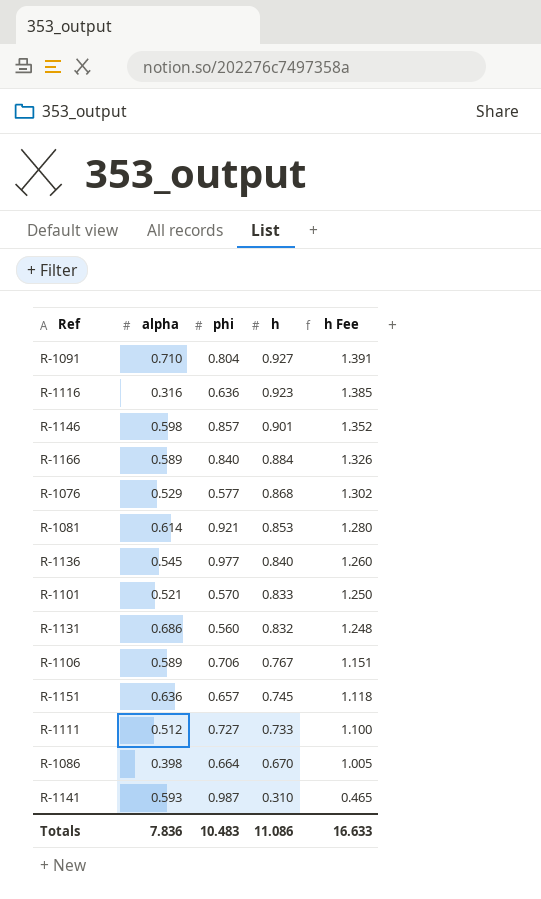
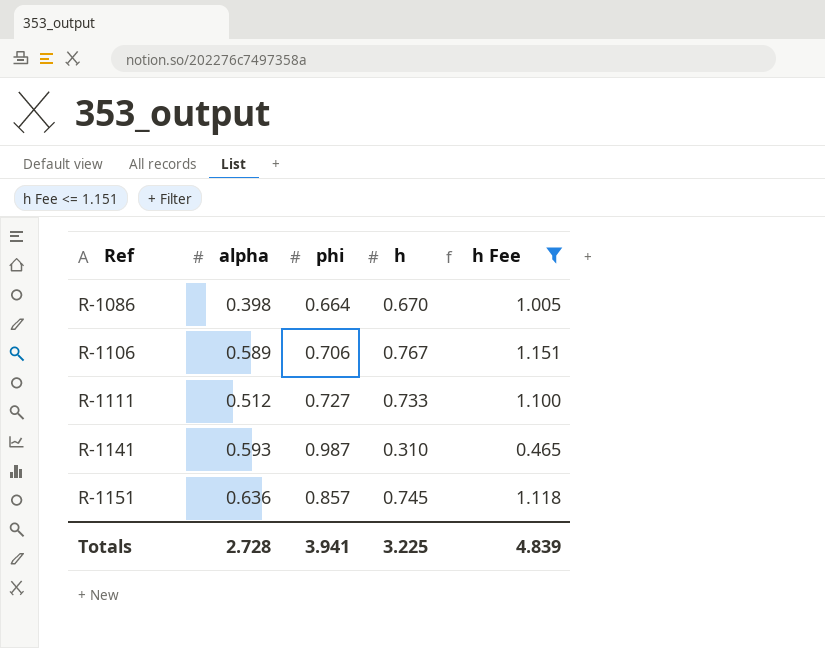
filter: none -> h Fee <= 1.151
row order: h descending -> Ref ascending
R-1151 | phi: 0.657 -> 0.857
Totals | alpha: 7.836 -> 2.728
Totals | phi: 10.483 -> 3.941
Totals | h: 11.086 -> 3.225
Totals | h Fee: 16.633 -> 4.839

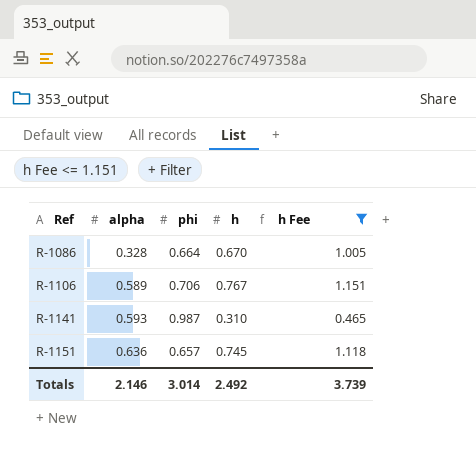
row R-1111: 0.512 | 0.727 | 0.733 | 1.100 -> none
R-1086 | alpha: 0.398 -> 0.328
R-1151 | phi: 0.857 -> 0.657
Totals | alpha: 2.728 -> 2.146
Totals | phi: 3.941 -> 3.014
Totals | h: 3.225 -> 2.492
Totals | h Fee: 4.839 -> 3.739

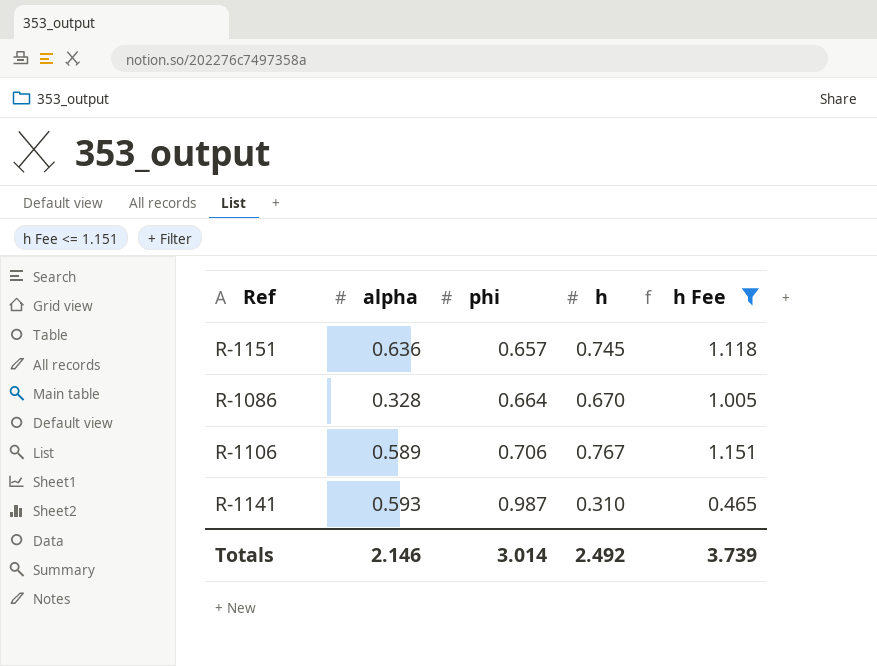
row order: Ref ascending -> phi ascending

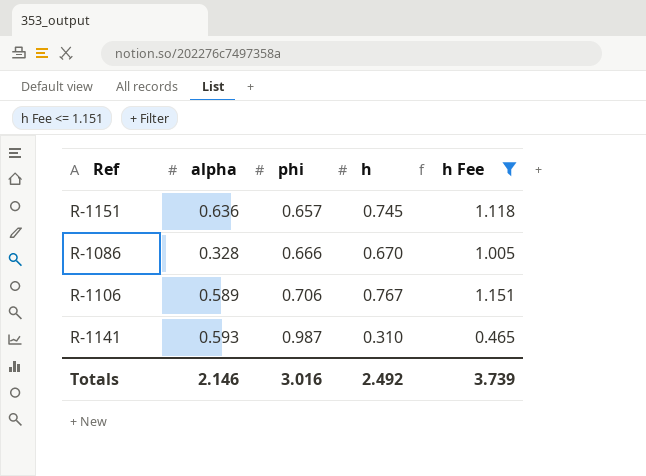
R-1086 | phi: 0.664 -> 0.666
Totals | phi: 3.014 -> 3.016

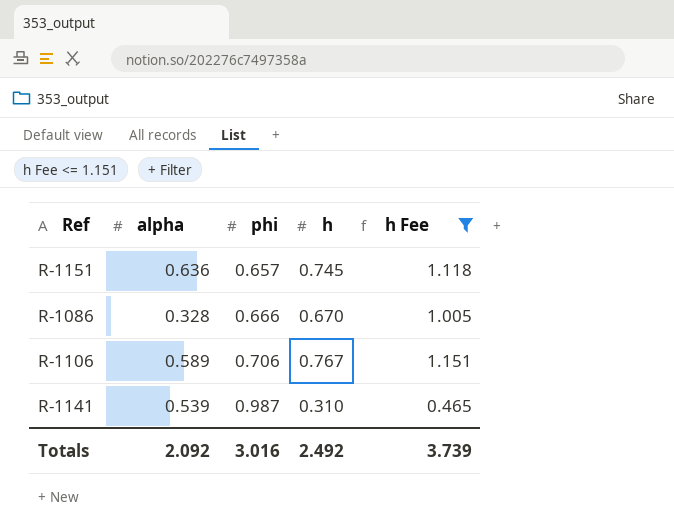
R-1141 | alpha: 0.593 -> 0.539
Totals | alpha: 2.146 -> 2.092

